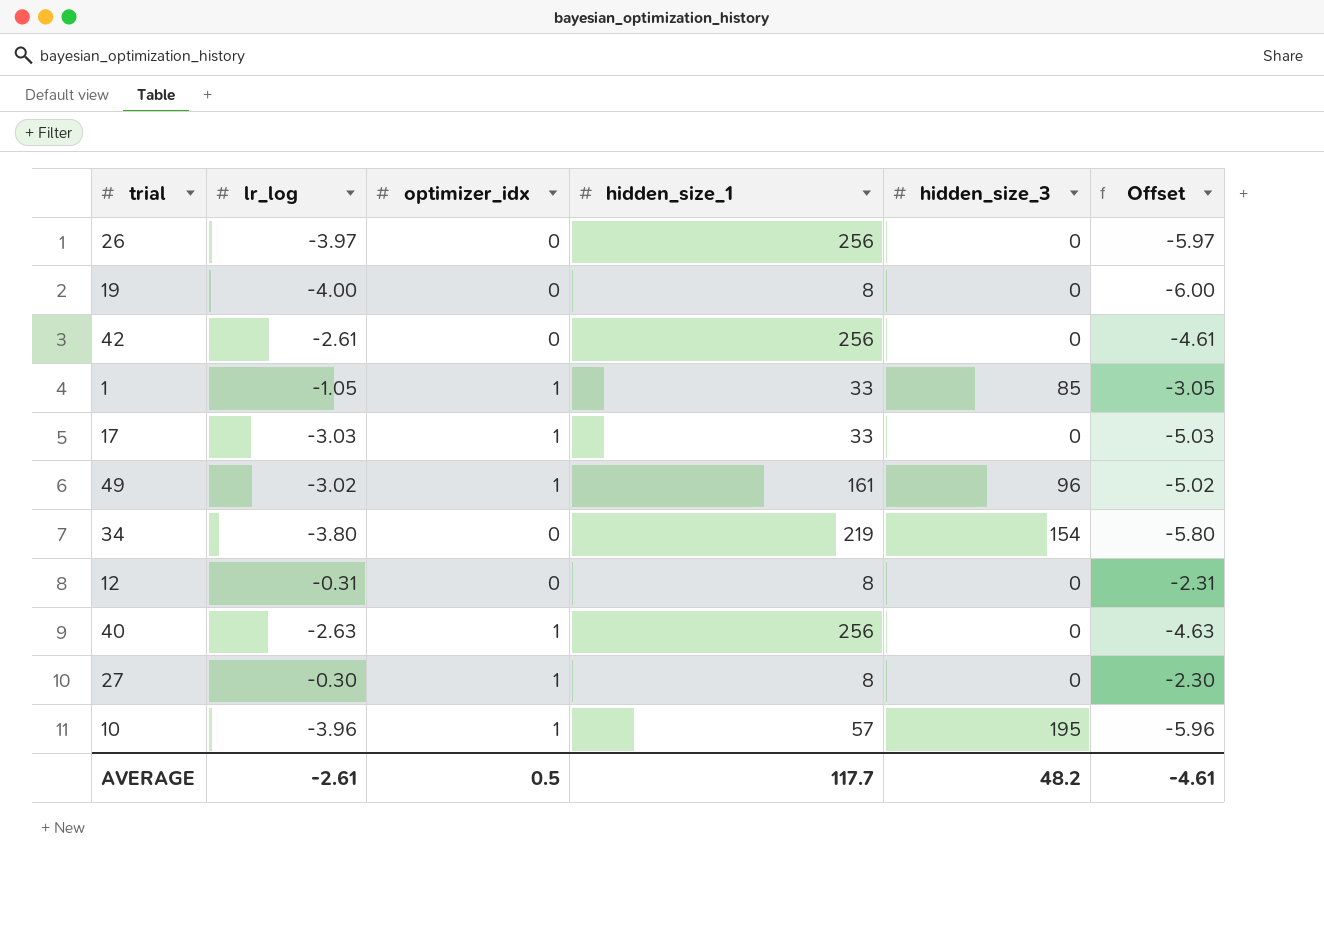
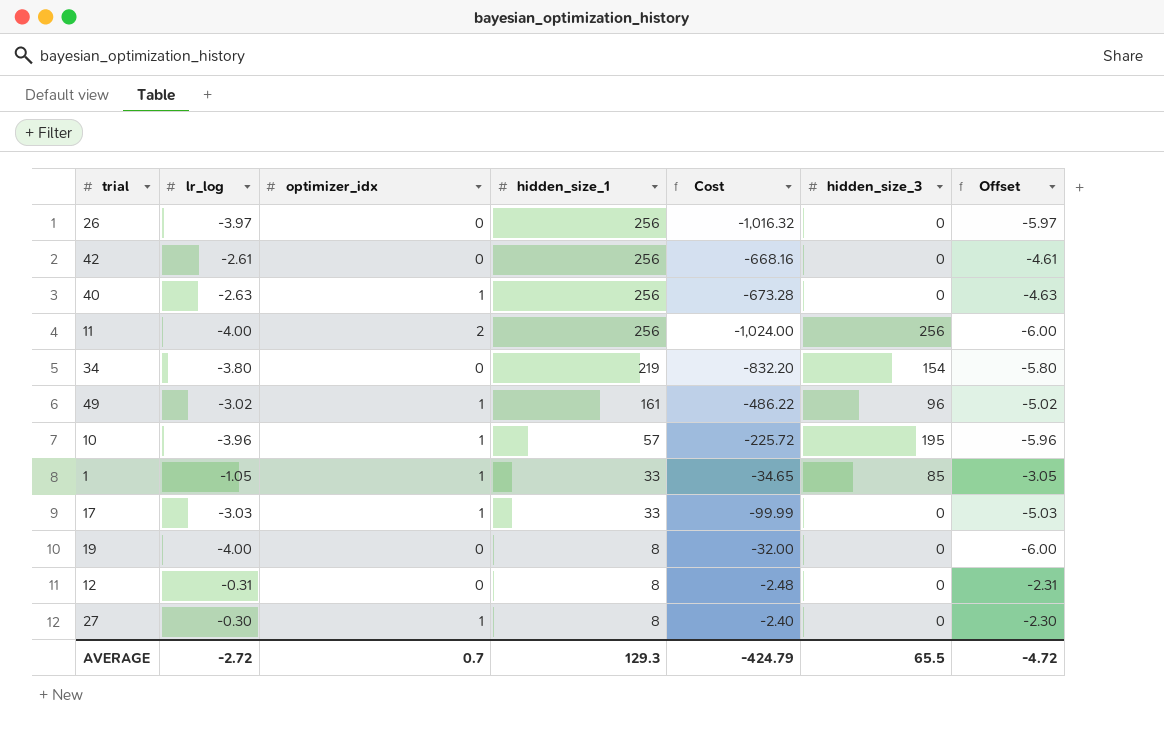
row order: none -> hidden_size_1 descending
column Cost | formula: none -> [lr_log] * [hidden_size_1]
row 11: none -> -4.00 | 2 | 256 | -1,024.00 | 256 | -6.00
AVERAGE | lr_log: -2.61 -> -2.72
AVERAGE | optimizer_idx: 0.5 -> 0.7
AVERAGE | hidden_size_1: 117.7 -> 129.3
AVERAGE | hidden_size_3: 48.2 -> 65.5
AVERAGE | Offset: -4.61 -> -4.72

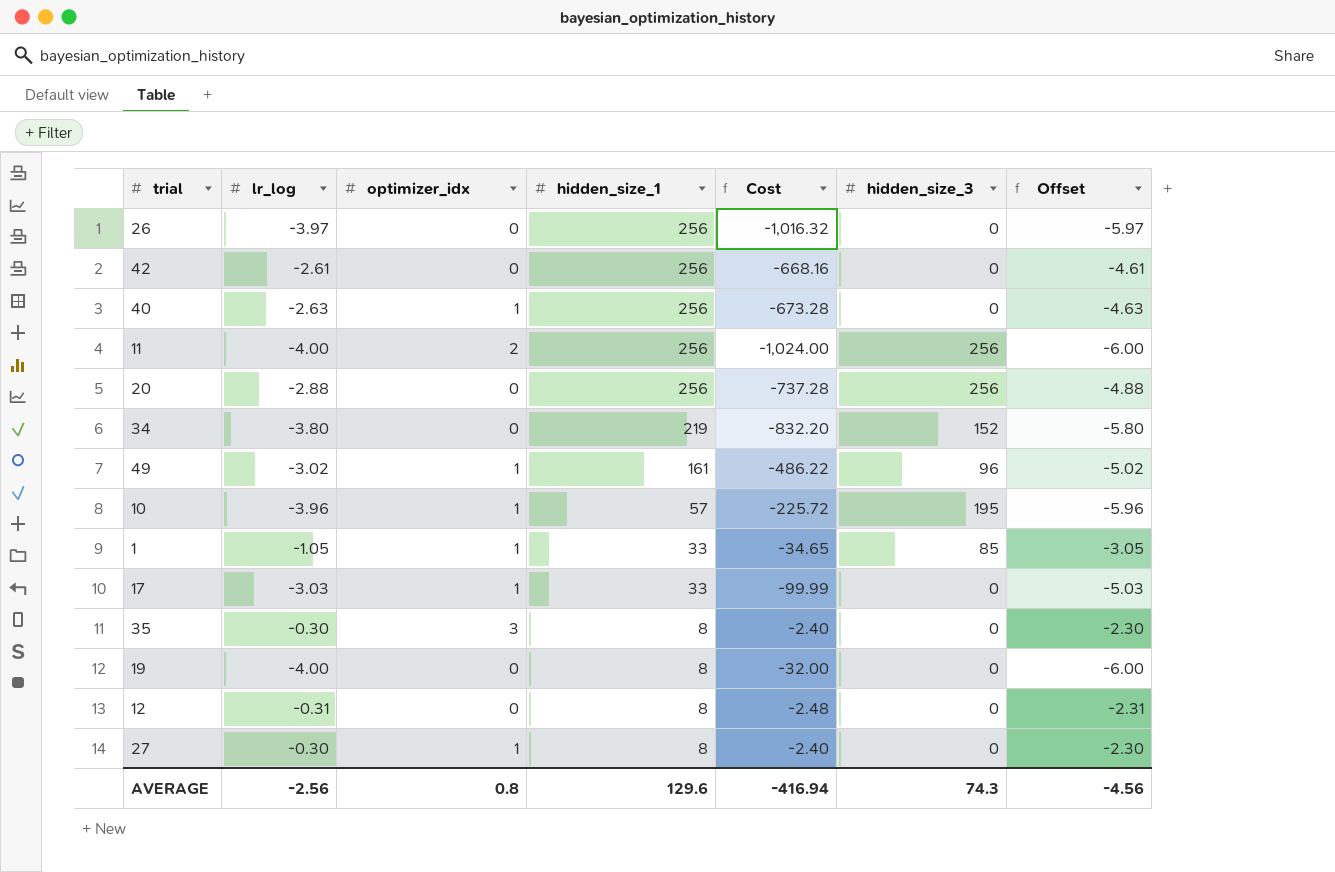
row 20: none -> -2.88 | 0 | 256 | -737.28 | 256 | -4.88
34 | hidden_size_3: 154 -> 152
row 35: none -> -0.30 | 3 | 8 | -2.40 | 0 | -2.30
AVERAGE | lr_log: -2.72 -> -2.56
AVERAGE | optimizer_idx: 0.7 -> 0.8
AVERAGE | hidden_size_1: 129.3 -> 129.6
AVERAGE | Cost: -424.79 -> -416.94
AVERAGE | hidden_size_3: 65.5 -> 74.3
AVERAGE | Offset: -4.72 -> -4.56

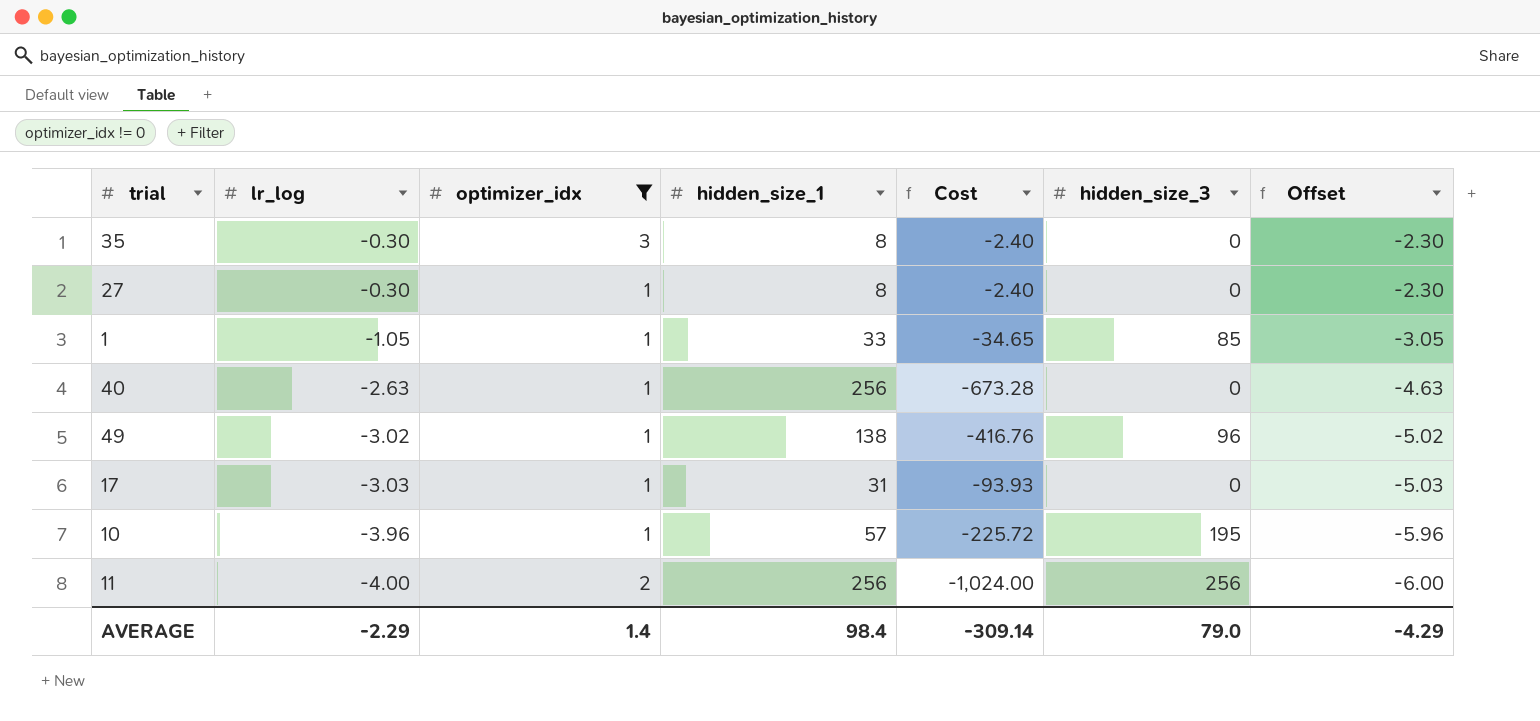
filter: none -> optimizer_idx != 0
row order: hidden_size_1 descending -> lr_log descending
49 | hidden_size_1: 161 -> 138
49 | Cost: -486.22 -> -416.76
17 | hidden_size_1: 33 -> 31
17 | Cost: -99.99 -> -93.93
AVERAGE | lr_log: -2.56 -> -2.29
AVERAGE | optimizer_idx: 0.8 -> 1.4
AVERAGE | hidden_size_1: 129.6 -> 98.4
AVERAGE | Cost: -416.94 -> -309.14
AVERAGE | hidden_size_3: 74.3 -> 79.0
AVERAGE | Offset: -4.56 -> -4.29

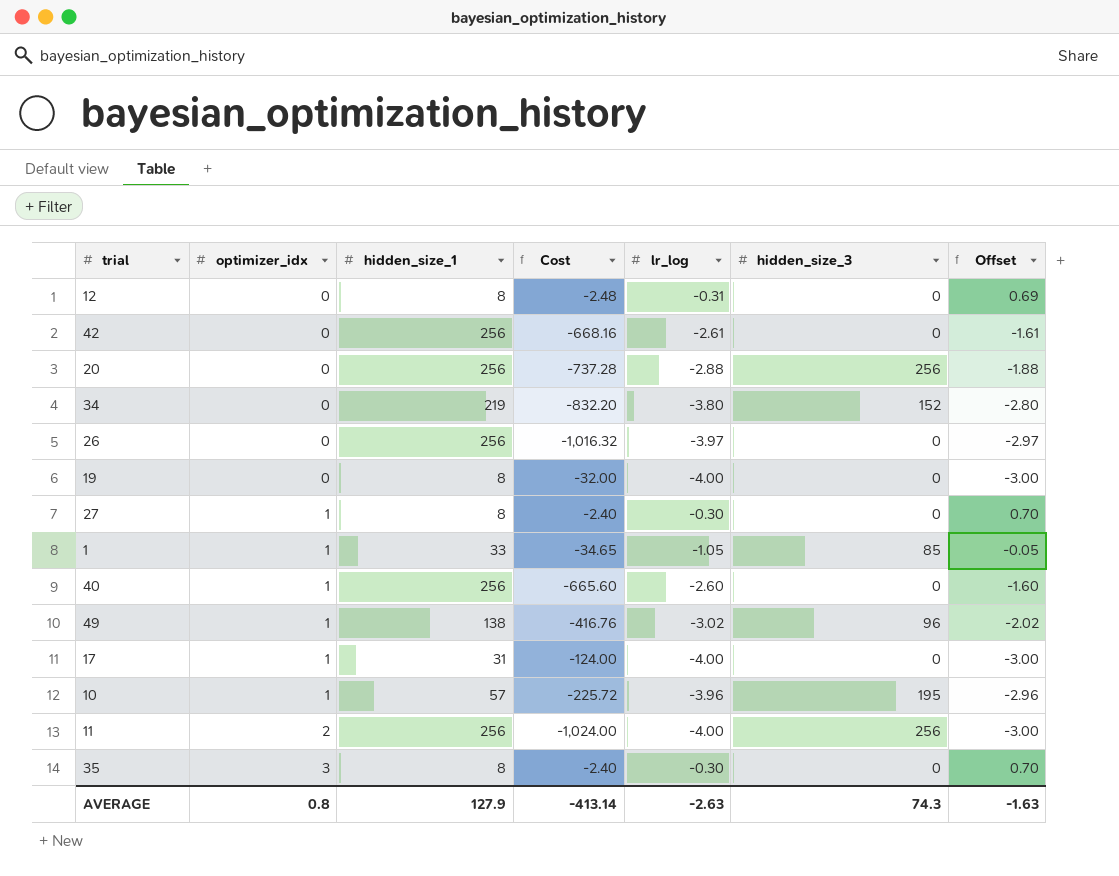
filter: optimizer_idx != 0 -> none
row order: lr_log descending -> optimizer_idx ascending
column lr_log | position: 2 -> 5
column Offset | formula: [lr_log] - 2 -> [lr_log] + 1
40 | Cost: -673.28 -> -665.60
40 | lr_log: -2.63 -> -2.60
17 | Cost: -93.93 -> -124.00
17 | lr_log: -3.03 -> -4.00
AVERAGE | optimizer_idx: 1.4 -> 0.8
AVERAGE | hidden_size_1: 98.4 -> 127.9
AVERAGE | Cost: -309.14 -> -413.14
AVERAGE | lr_log: -2.29 -> -2.63
AVERAGE | hidden_size_3: 79.0 -> 74.3
AVERAGE | Offset: -4.29 -> -1.63

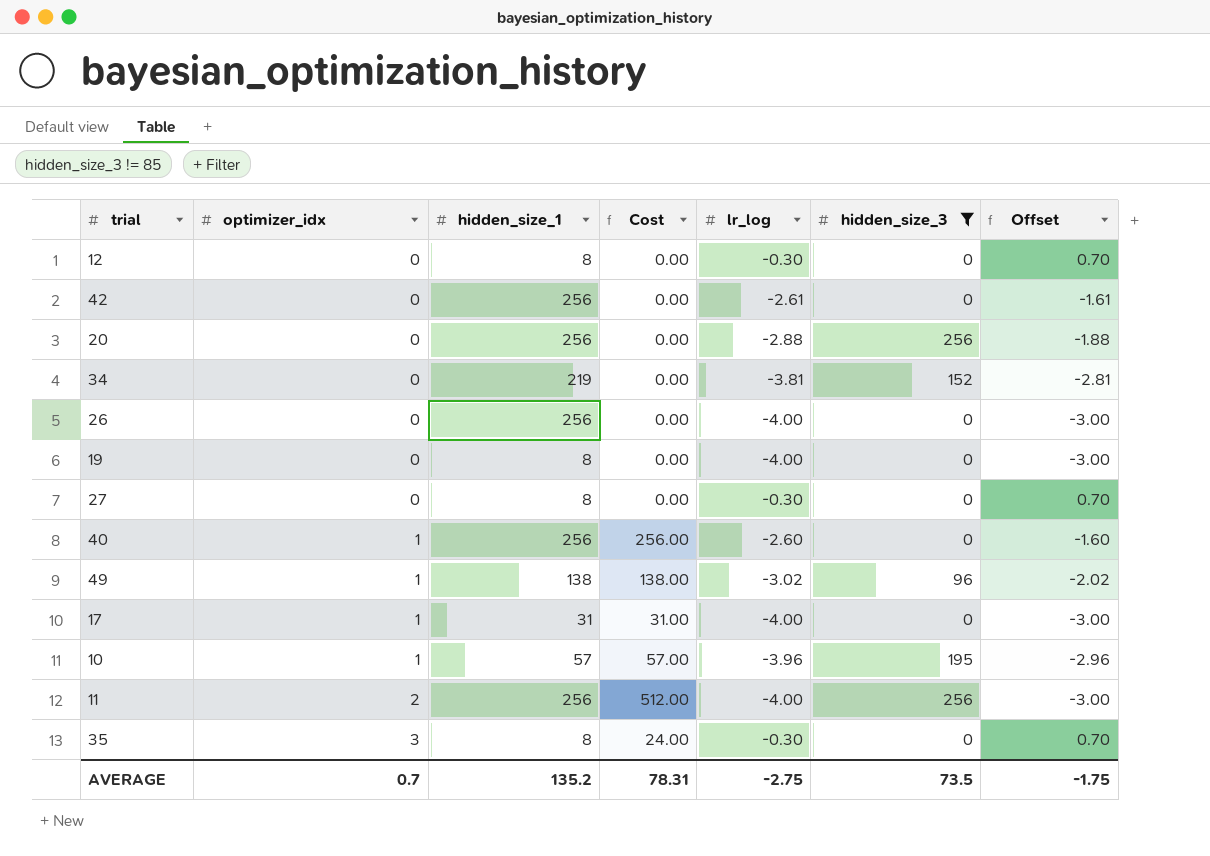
filter: none -> hidden_size_3 != 85
column Cost | formula: [hidden_size_1] * [lr_log] -> [optimizer_idx] * [hidden_size_1]
12 | lr_log: -0.31 -> -0.30
12 | Offset: 0.69 -> 0.70
34 | lr_log: -3.80 -> -3.81
34 | Offset: -2.80 -> -2.81
26 | lr_log: -3.97 -> -4.00
26 | Offset: -2.97 -> -3.00
27 | optimizer_idx: 1 -> 0
AVERAGE | optimizer_idx: 0.8 -> 0.7
AVERAGE | hidden_size_1: 127.9 -> 135.2
AVERAGE | Cost: -413.14 -> 78.31
AVERAGE | lr_log: -2.63 -> -2.75
AVERAGE | hidden_size_3: 74.3 -> 73.5
AVERAGE | Offset: -1.63 -> -1.75

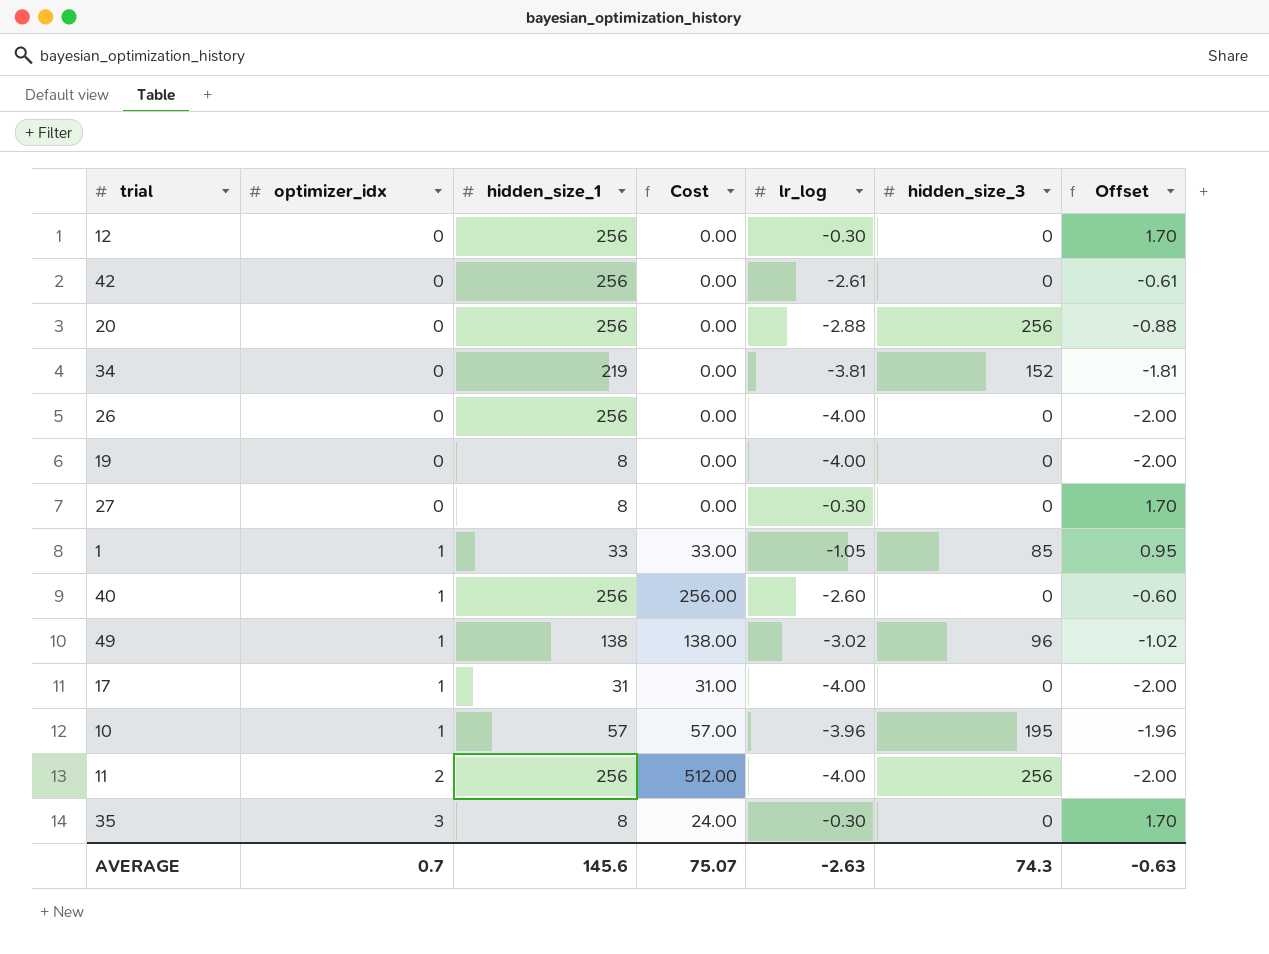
filter: hidden_size_3 != 85 -> none
column Offset | formula: [lr_log] + 1 -> [lr_log] + 2
12 | hidden_size_1: 8 -> 256
AVERAGE | hidden_size_1: 135.2 -> 145.6
AVERAGE | Cost: 78.31 -> 75.07
AVERAGE | lr_log: -2.75 -> -2.63
AVERAGE | hidden_size_3: 73.5 -> 74.3
AVERAGE | Offset: -1.75 -> -0.63

